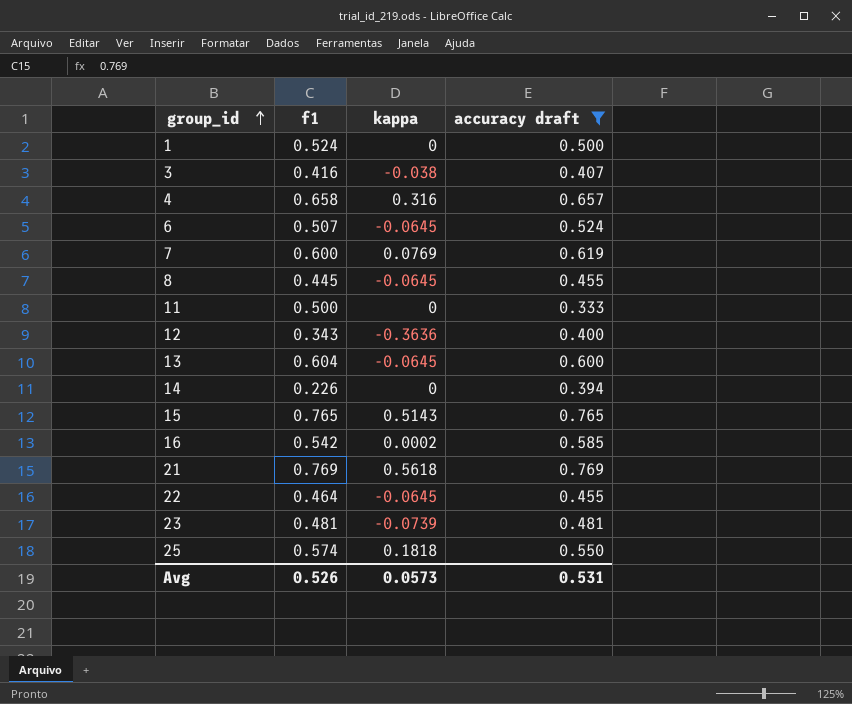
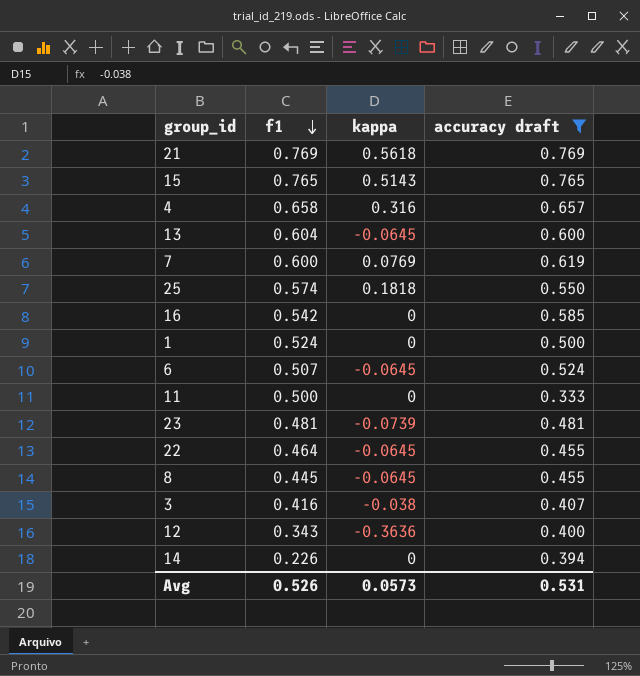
row order: group_id ascending -> f1 descending
16 | kappa: 0.0002 -> 0

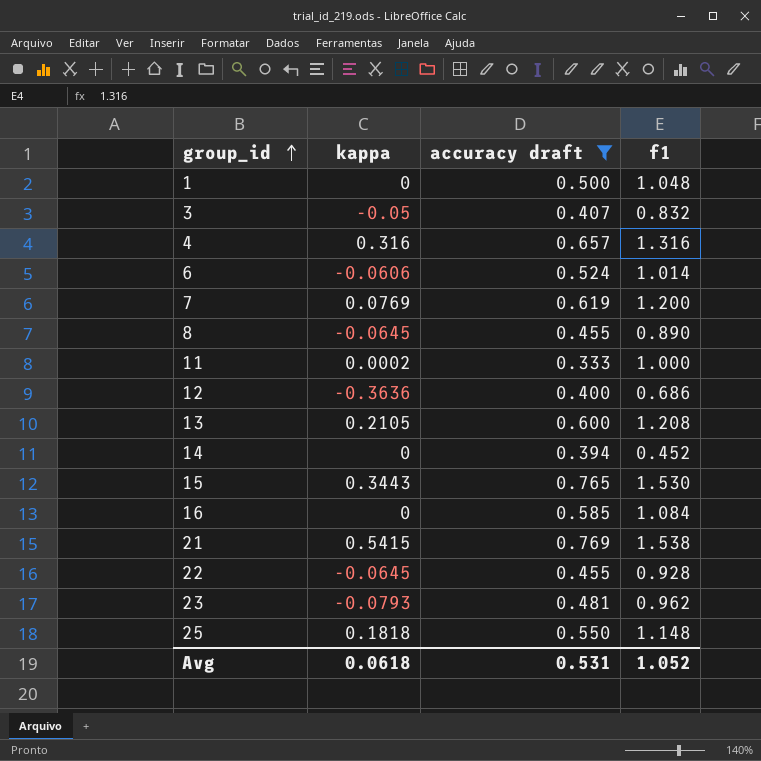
row order: f1 descending -> group_id ascending
column f1 | position: 2 -> 4
1 | f1: 0.524 -> 1.048
3 | kappa: -0.038 -> -0.05
3 | f1: 0.416 -> 0.832
4 | f1: 0.658 -> 1.316
6 | kappa: -0.0645 -> -0.0606
6 | f1: 0.507 -> 1.014
7 | f1: 0.600 -> 1.200
8 | f1: 0.445 -> 0.890
11 | kappa: 0 -> 0.0002
11 | f1: 0.500 -> 1.000
12 | f1: 0.343 -> 0.686
13 | kappa: -0.0645 -> 0.2105
13 | f1: 0.604 -> 1.208
14 | f1: 0.226 -> 0.452
15 | kappa: 0.5143 -> 0.3443
15 | f1: 0.765 -> 1.530
16 | f1: 0.542 -> 1.084
21 | kappa: 0.5618 -> 0.5415
21 | f1: 0.769 -> 1.538
22 | f1: 0.464 -> 0.928
23 | kappa: -0.0739 -> -0.0793
23 | f1: 0.481 -> 0.962
25 | f1: 0.574 -> 1.148
Avg | kappa: 0.0573 -> 0.0618
Avg | f1: 0.526 -> 1.052

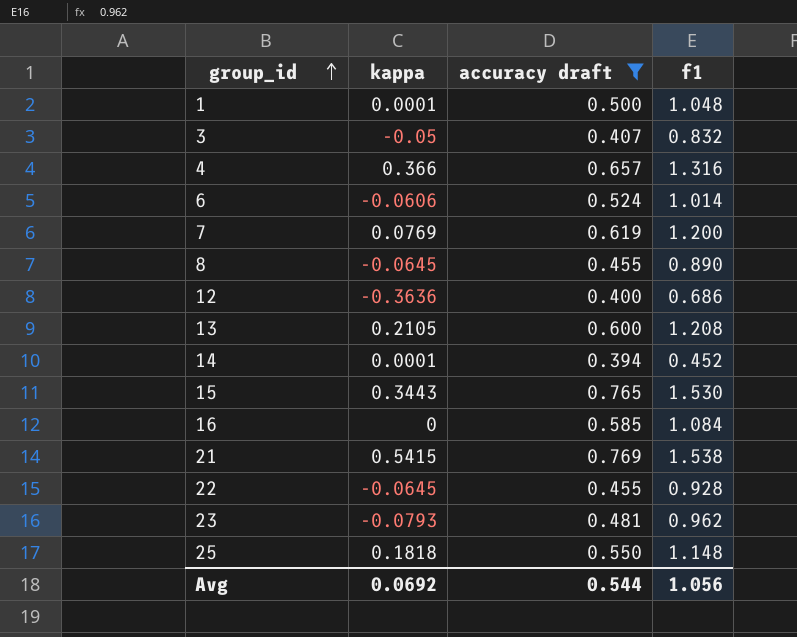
row 11: 0.0002 | 0.333 | 1.000 -> none
1 | kappa: 0 -> 0.0001
4 | kappa: 0.316 -> 0.366
14 | kappa: 0 -> 0.0001
Avg | kappa: 0.0618 -> 0.0692
Avg | accuracy draft: 0.531 -> 0.544
Avg | f1: 1.052 -> 1.056

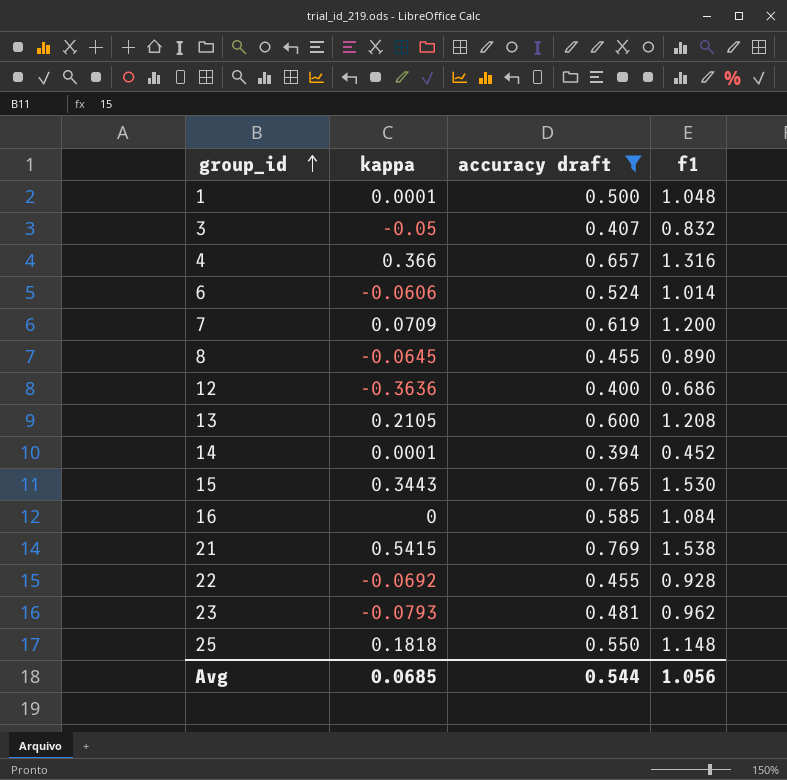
7 | kappa: 0.0769 -> 0.0709
22 | kappa: -0.0645 -> -0.0692
Avg | kappa: 0.0692 -> 0.0685

